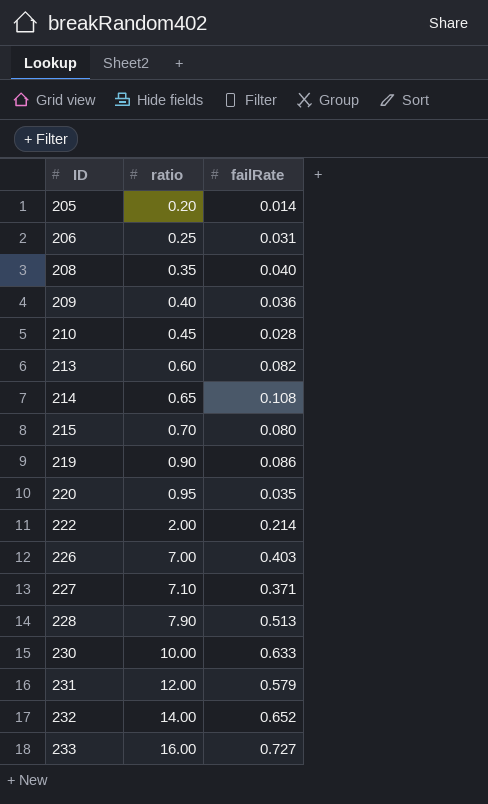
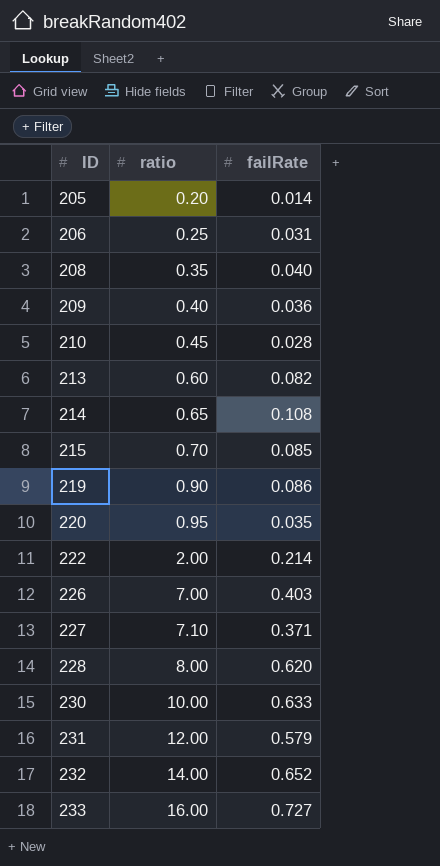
215 | failRate: 0.080 -> 0.085
228 | ratio: 7.90 -> 8.00
228 | failRate: 0.513 -> 0.620

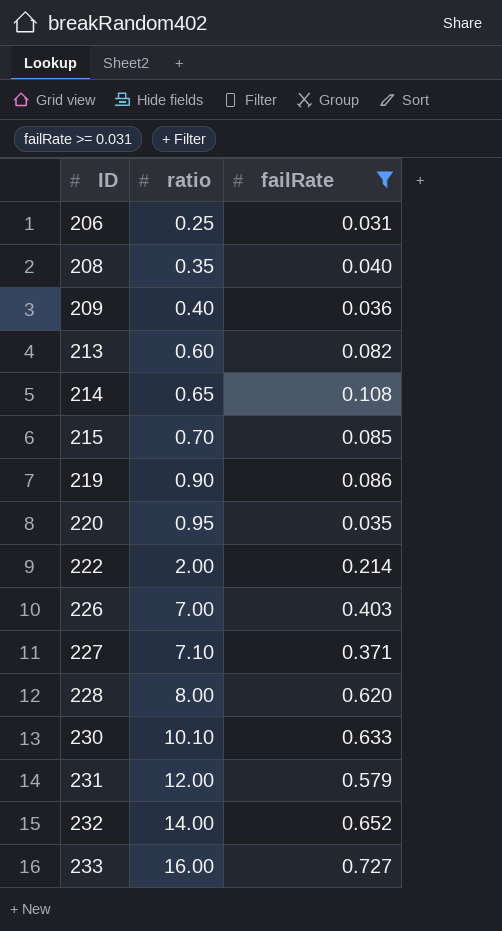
filter: none -> failRate >= 0.031
230 | ratio: 10.00 -> 10.10

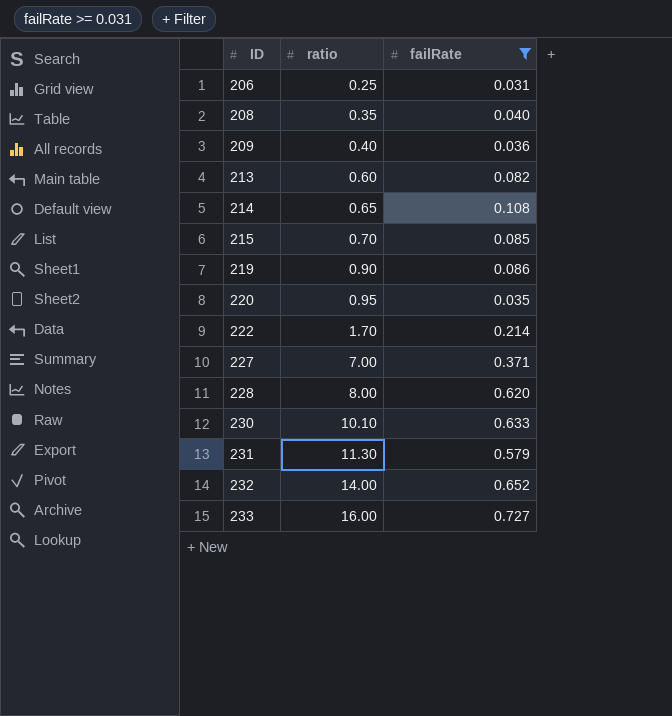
row 226: 7.00 | 0.403 -> none
222 | ratio: 2.00 -> 1.70
227 | ratio: 7.10 -> 7.00
231 | ratio: 12.00 -> 11.30

